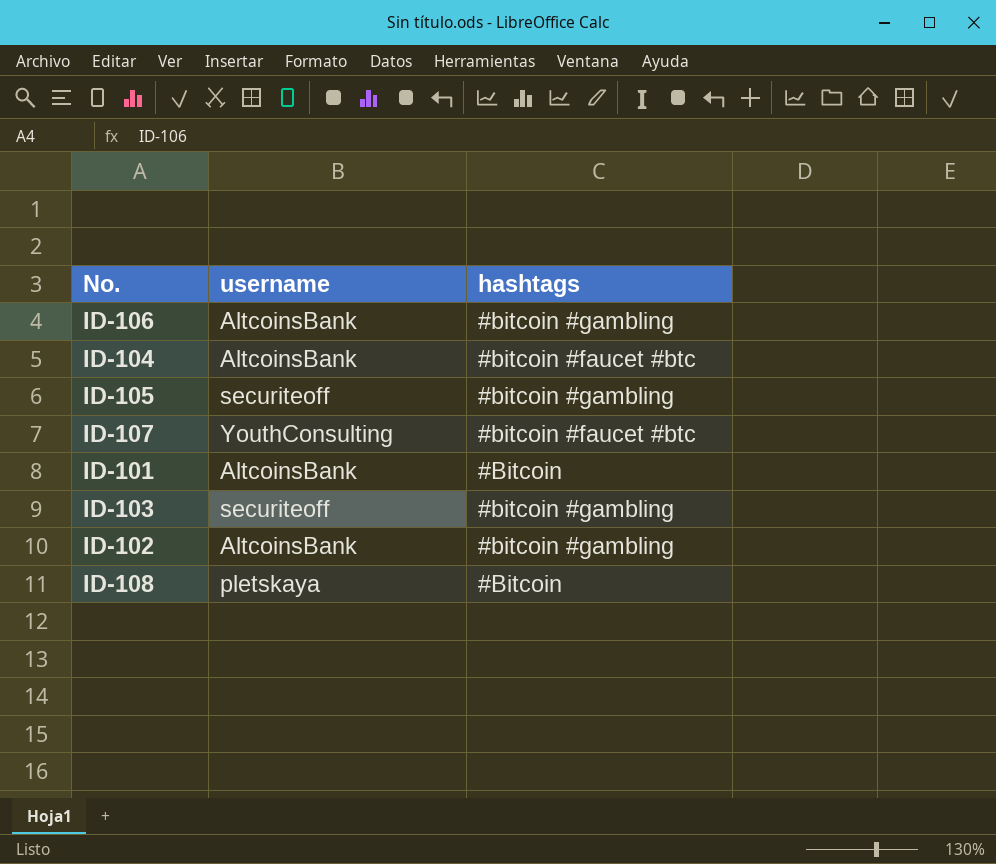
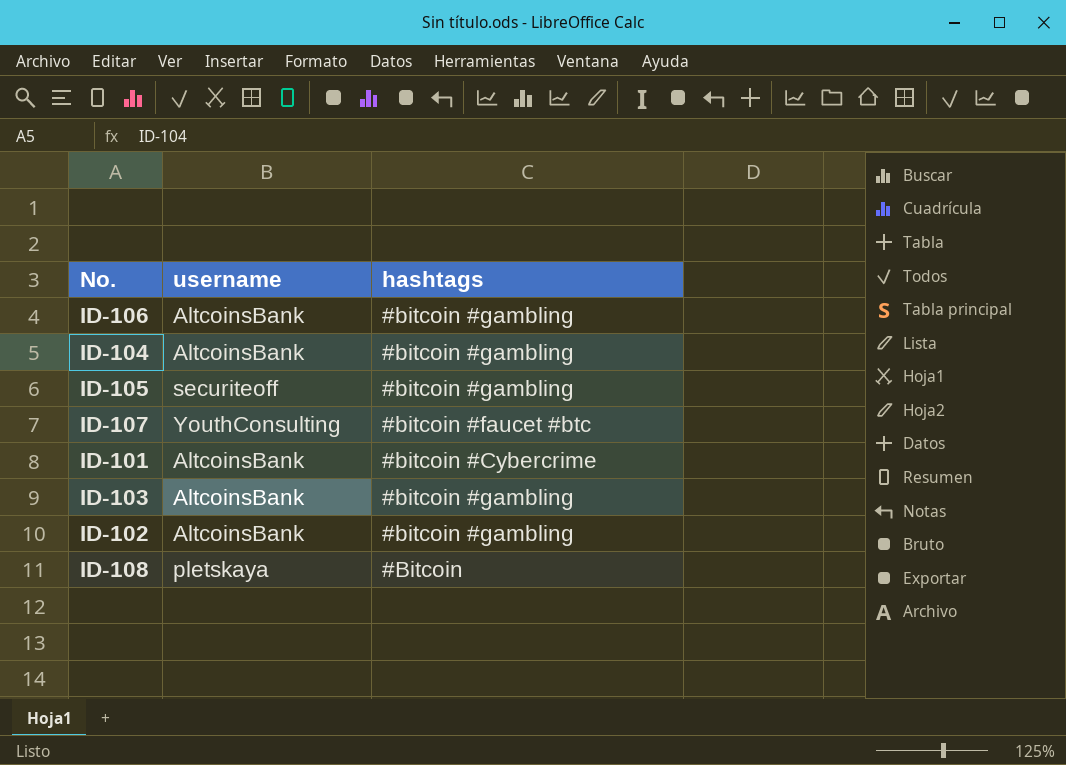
ID-104 | hashtags: #bitcoin #faucet #btc -> #bitcoin #gambling
ID-101 | hashtags: #Bitcoin -> #bitcoin #Cybercrime
ID-103 | username: securiteoff -> AltcoinsBank

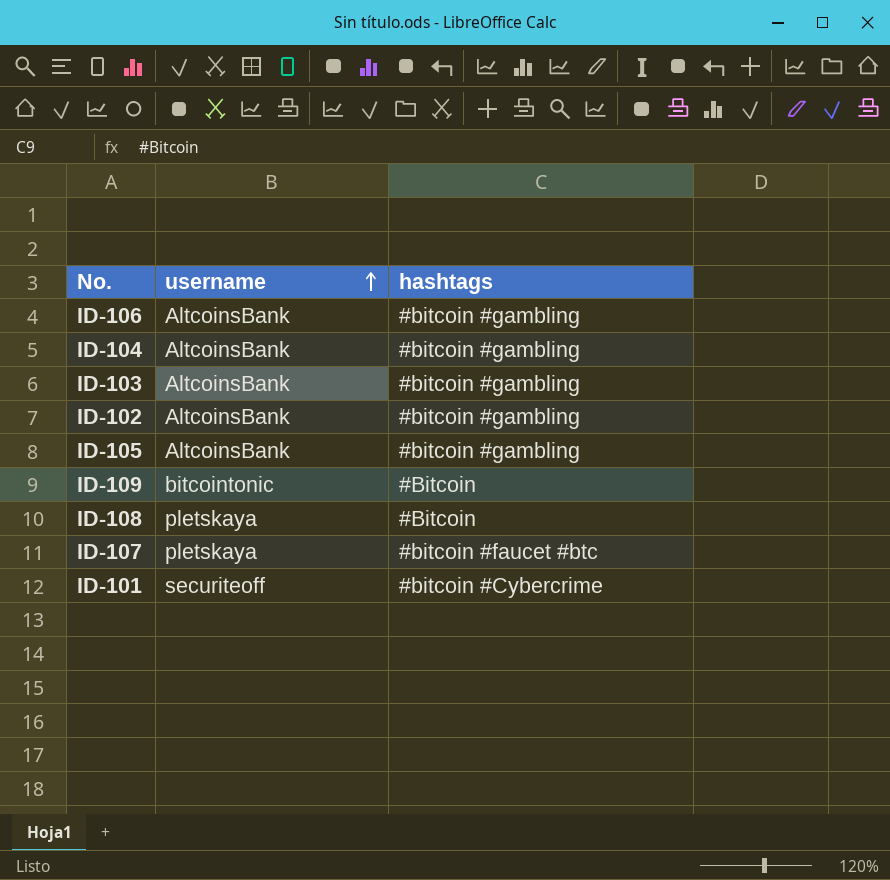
row order: none -> username ascending
ID-105 | username: securiteoff -> AltcoinsBank
row ID-109: none -> bitcointonic | #Bitcoin
ID-107 | username: YouthConsulting -> pletskaya
ID-101 | username: AltcoinsBank -> securiteoff

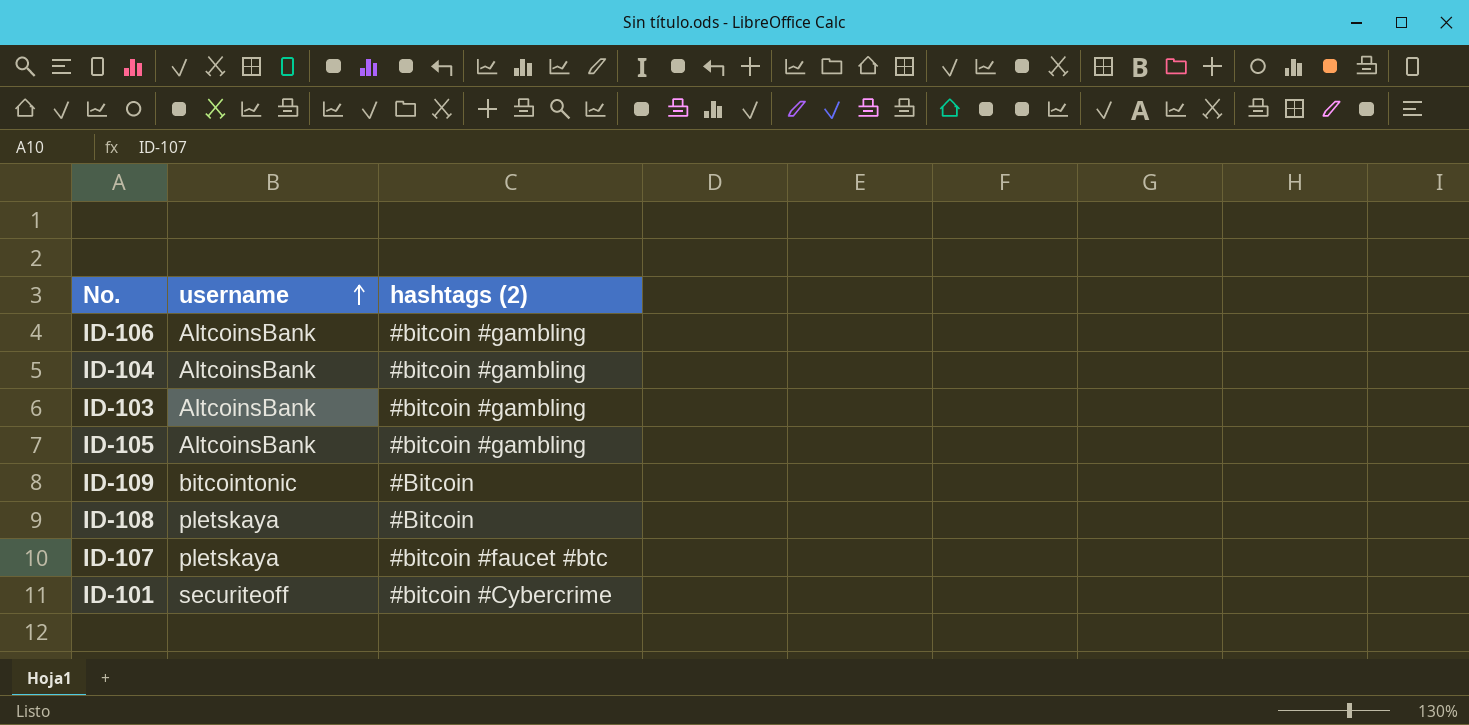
column name: hashtags -> hashtags (2)
row ID-102: AltcoinsBank | #bitcoin #gambling -> none

